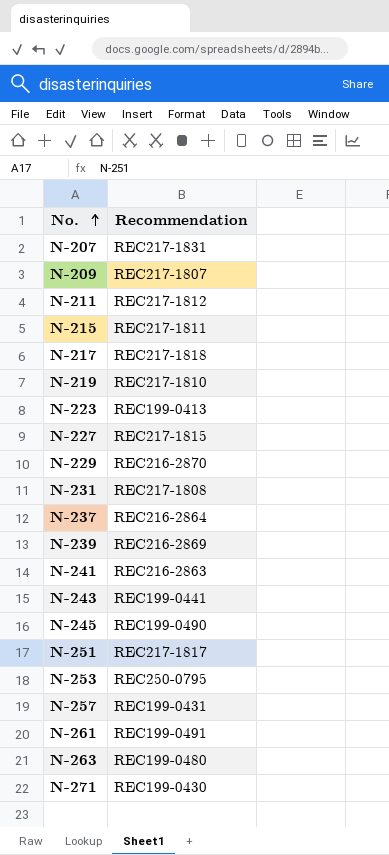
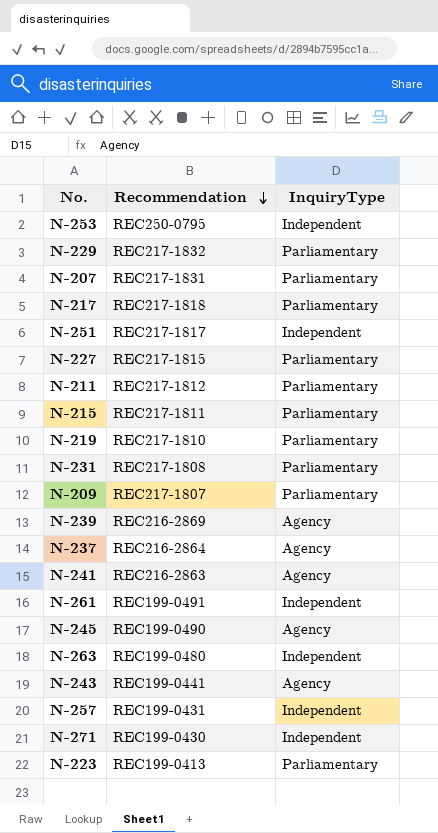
row order: No. ascending -> Recommendation descending
column InquiryType | position: none -> 3
N-229 | Recommendation: REC216-2870 -> REC217-1832

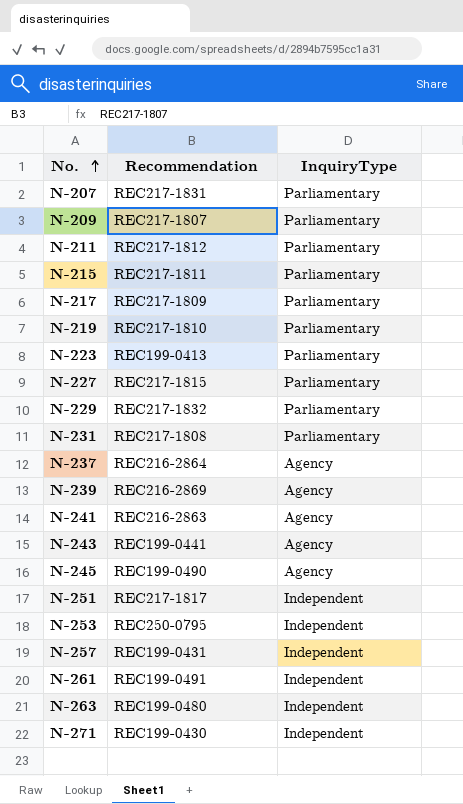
row order: Recommendation descending -> No. ascending
N-217 | Recommendation: REC217-1818 -> REC217-1809

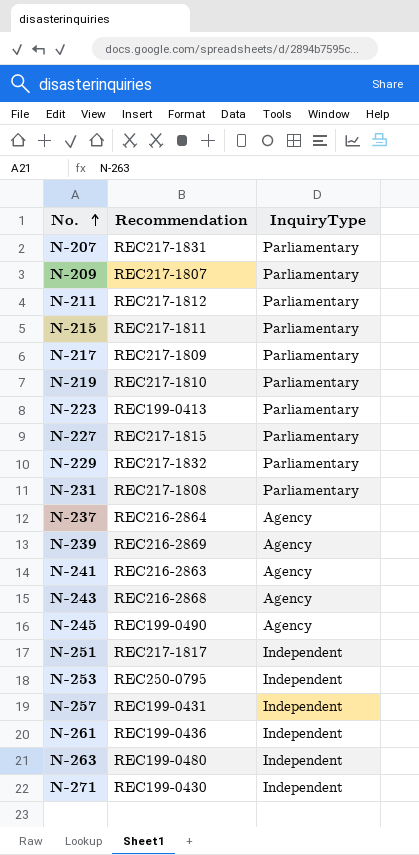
N-243 | Recommendation: REC199-0441 -> REC216-2868
N-261 | Recommendation: REC199-0491 -> REC199-0436

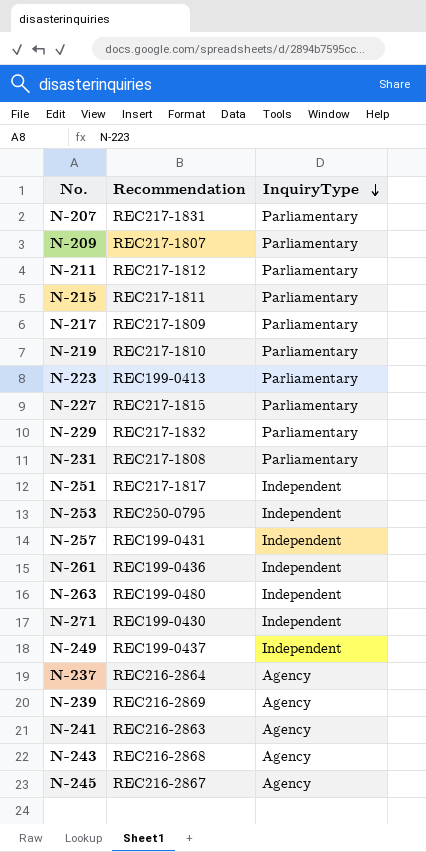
row order: No. ascending -> InquiryType descending
row N-249: none -> REC199-0437 | Independent
N-245 | Recommendation: REC199-0490 -> REC216-2867

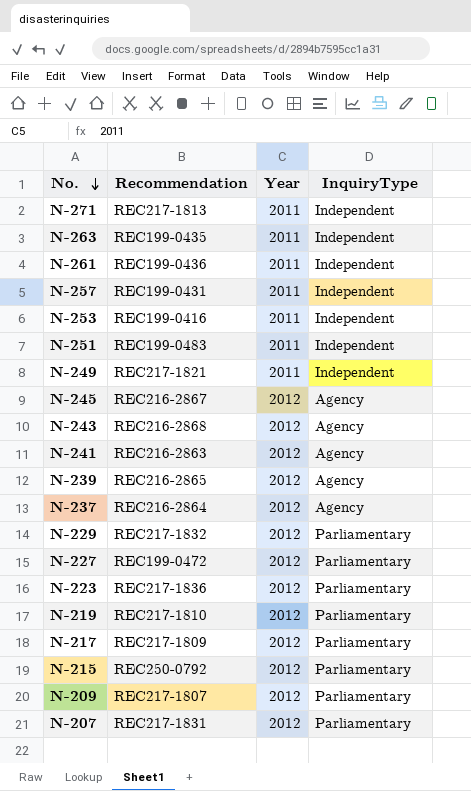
row order: InquiryType descending -> No. descending
column Year | position: none -> 3
row N-211: REC217-1812 | Parliamentary -> none
row N-231: REC217-1808 | Parliamentary -> none
N-271 | Recommendation: REC199-0430 -> REC217-1813
N-263 | Recommendation: REC199-0480 -> REC199-0435
N-253 | Recommendation: REC250-0795 -> REC199-0416
N-251 | Recommendation: REC217-1817 -> REC199-0483
N-249 | Recommendation: REC199-0437 -> REC217-1821
N-239 | Recommendation: REC216-2869 -> REC216-2865
N-227 | Recommendation: REC217-1815 -> REC199-0472
N-223 | Recommendation: REC199-0413 -> REC217-1836
N-215 | Recommendation: REC217-1811 -> REC250-0792

